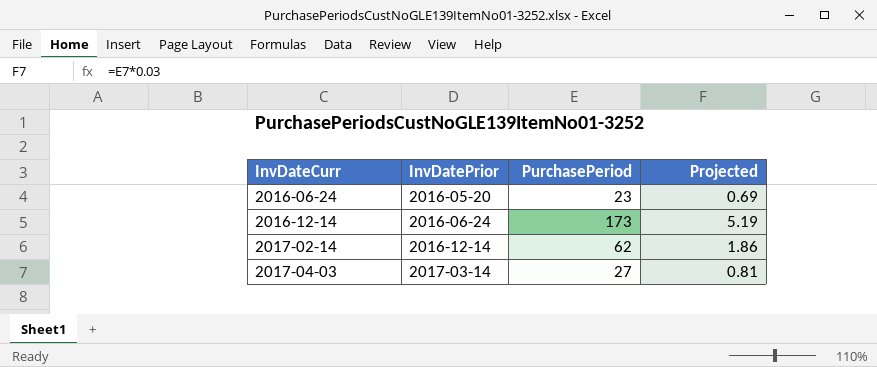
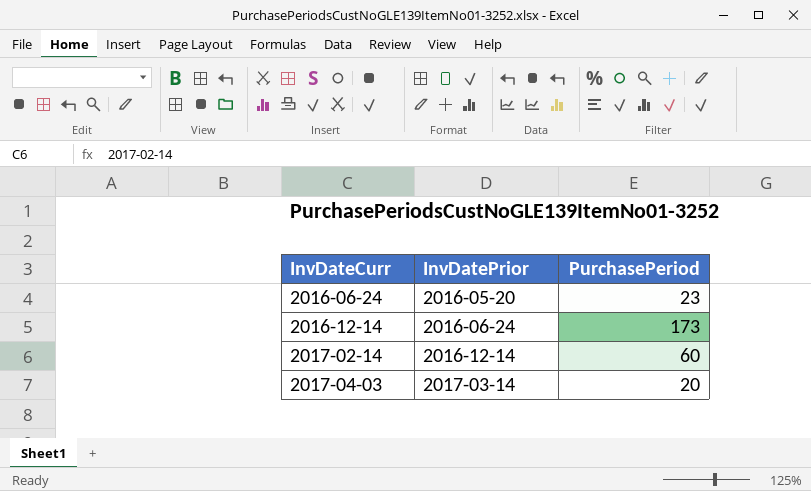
column Projected | formula: [PurchasePeriod] * 0.03 -> none
2017-02-14 | PurchasePeriod: 62 -> 60
2017-04-03 | PurchasePeriod: 27 -> 20

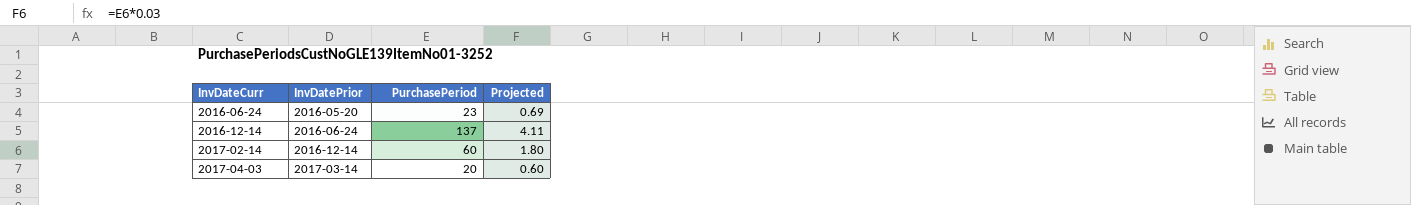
column Projected | formula: none -> [PurchasePeriod] * 0.03
2016-12-14 | PurchasePeriod: 173 -> 137

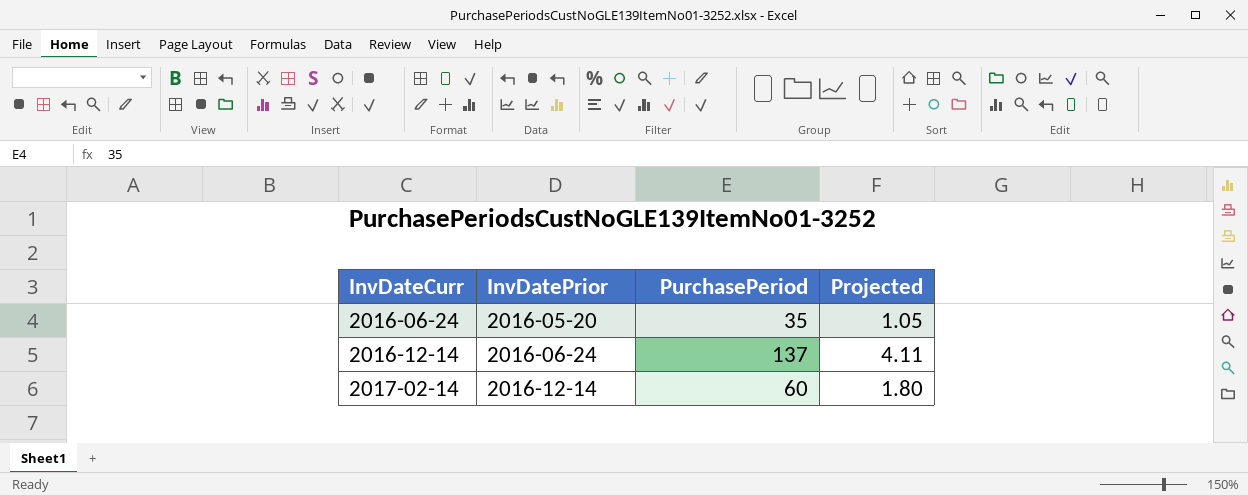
row 2017-04-03: 2017-03-14 | 20 | 0.60 -> none
2016-06-24 | PurchasePeriod: 23 -> 35
2016-06-24 | Projected: 0.69 -> 1.05

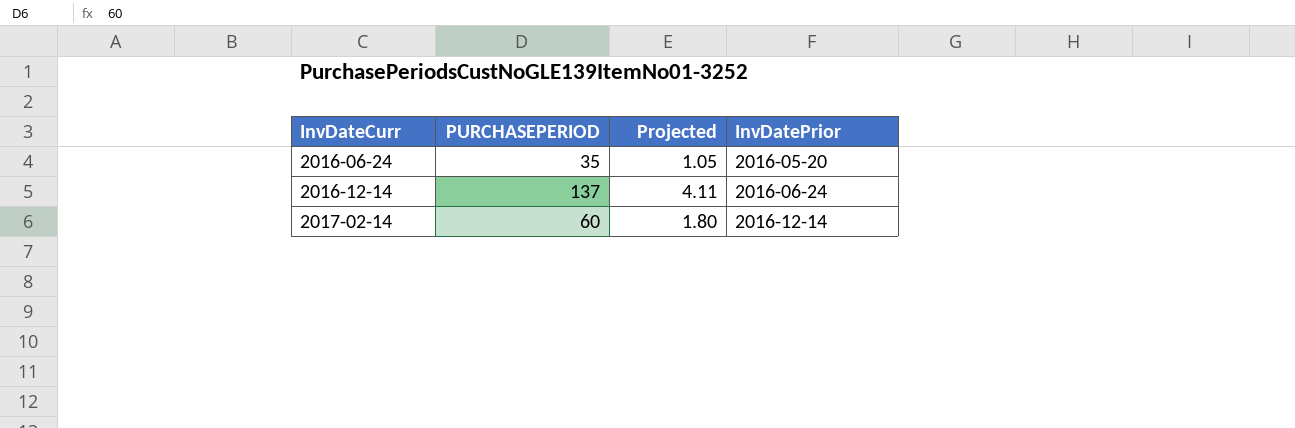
column name: PurchasePeriod -> PURCHASEPERIOD
column InvDatePrior | position: 2 -> 4

